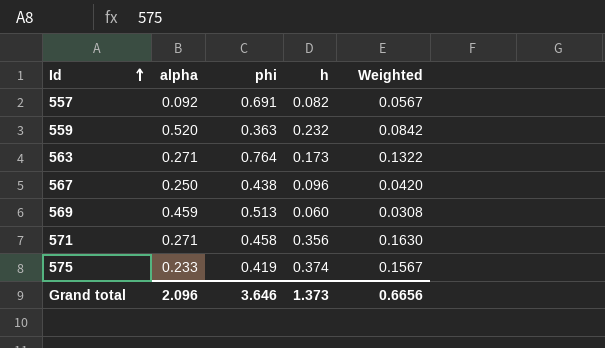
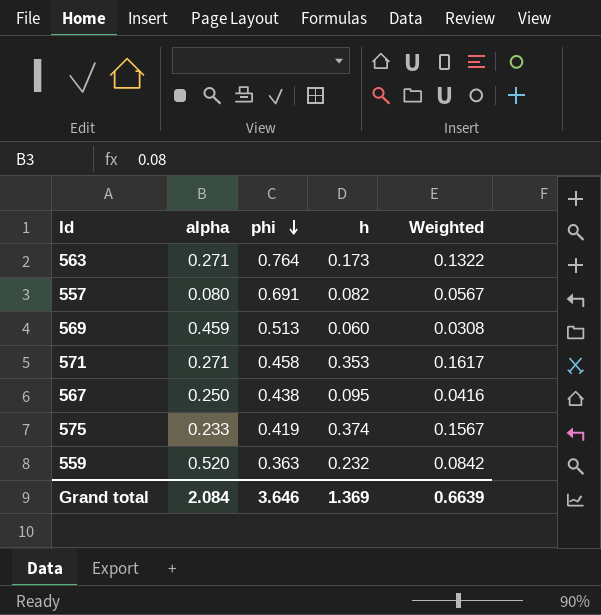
row order: Id ascending -> phi descending
557 | alpha: 0.092 -> 0.080
571 | h: 0.356 -> 0.353
571 | Weighted: 0.1630 -> 0.1617
567 | h: 0.096 -> 0.095
567 | Weighted: 0.0420 -> 0.0416
Grand total | alpha: 2.096 -> 2.084
Grand total | h: 1.373 -> 1.369
Grand total | Weighted: 0.6656 -> 0.6639

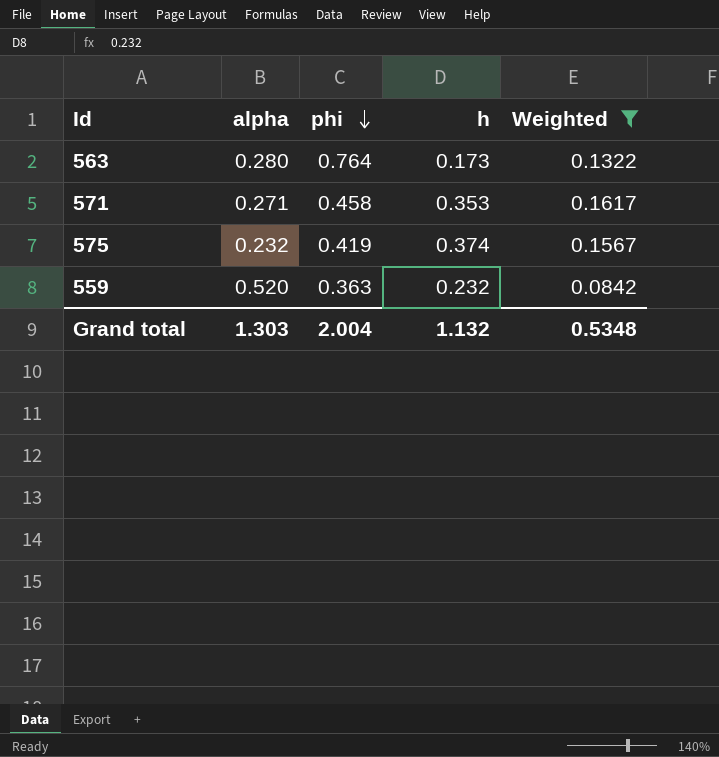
filter: none -> Weighted >= 0.0842
563 | alpha: 0.271 -> 0.280
575 | alpha: 0.233 -> 0.232
Grand total | alpha: 2.084 -> 1.303
Grand total | phi: 3.646 -> 2.004
Grand total | h: 1.369 -> 1.132
Grand total | Weighted: 0.6639 -> 0.5348

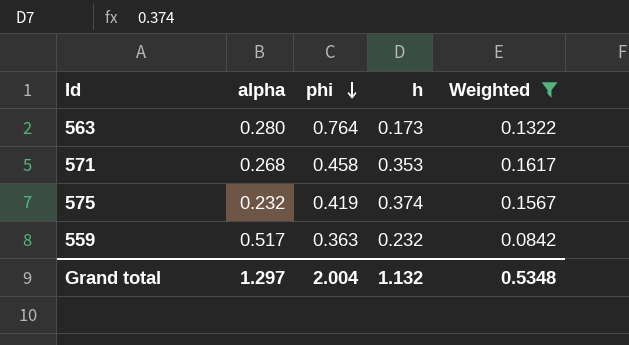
571 | alpha: 0.271 -> 0.268
559 | alpha: 0.520 -> 0.517
Grand total | alpha: 1.303 -> 1.297

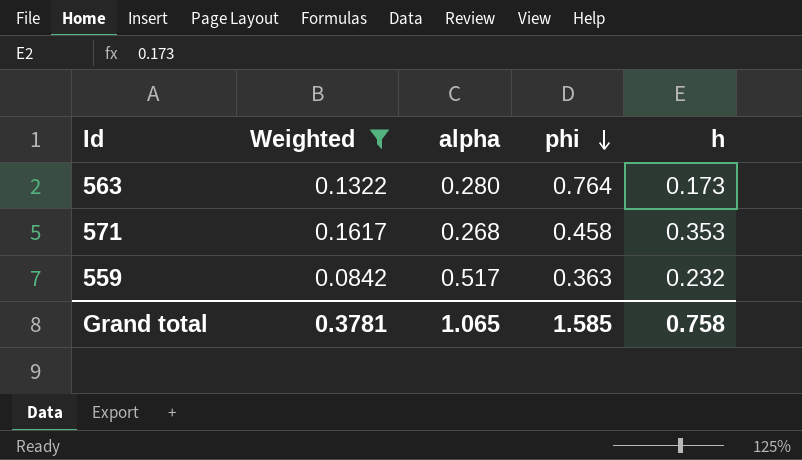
column Weighted | position: 5 -> 2
row 575: 0.232 | 0.419 | 0.374 | 0.1567 -> none
Grand total | Weighted: 0.5348 -> 0.3781
Grand total | alpha: 1.297 -> 1.065
Grand total | phi: 2.004 -> 1.585
Grand total | h: 1.132 -> 0.758

